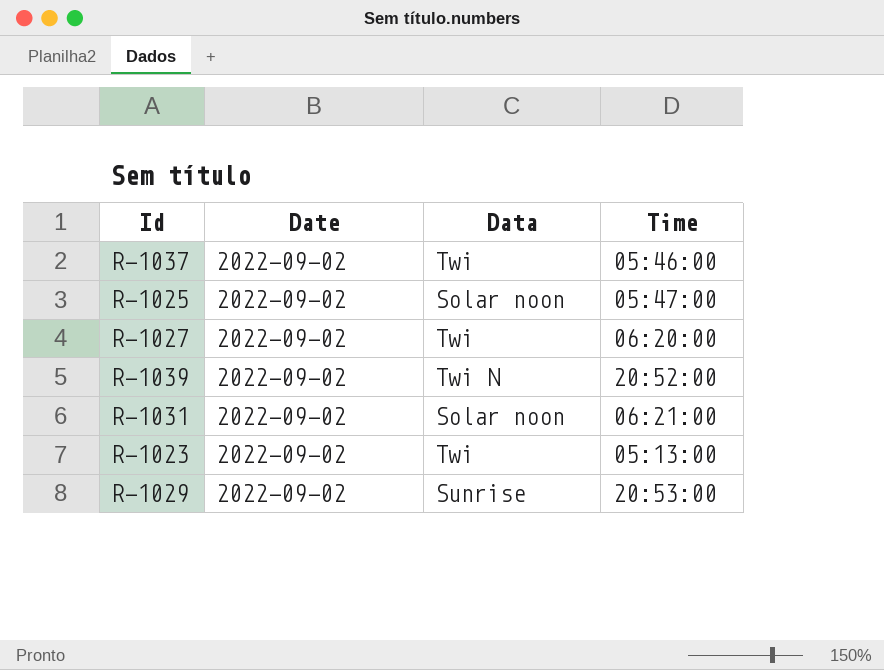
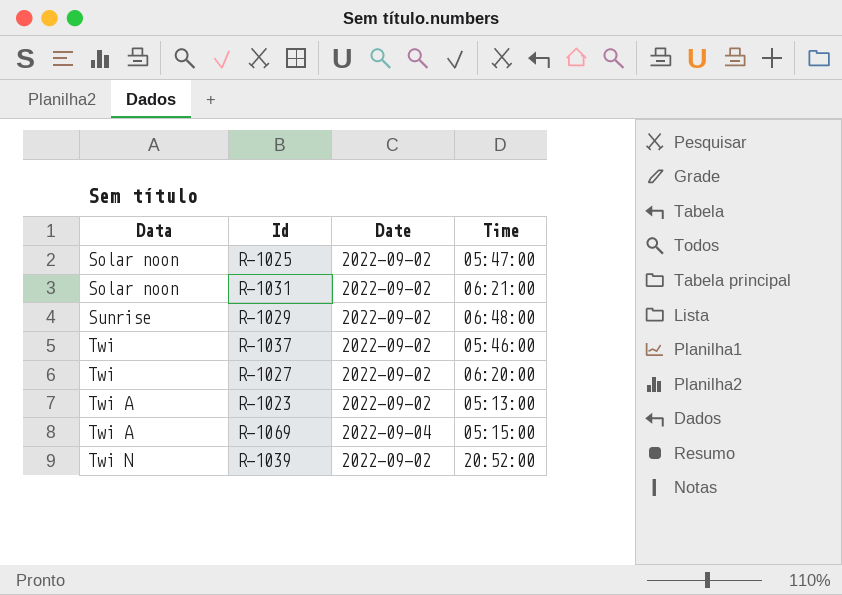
row order: none -> Data ascending
column Data | position: 3 -> 1
R-1029 | Time: 20:53:00 -> 06:48:00
R-1023 | Data: Twi -> Twi A
row R-1069: none -> Twi A | 2022-09-04 | 05:15:00

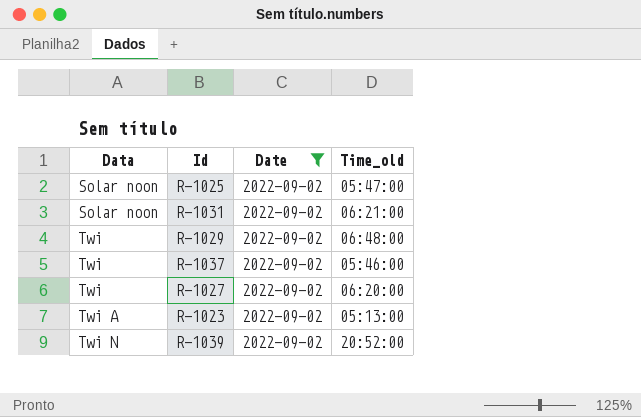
filter: none -> Date = 2022-09-02
column name: Time -> Time_old
R-1029 | Data: Sunrise -> Twi

